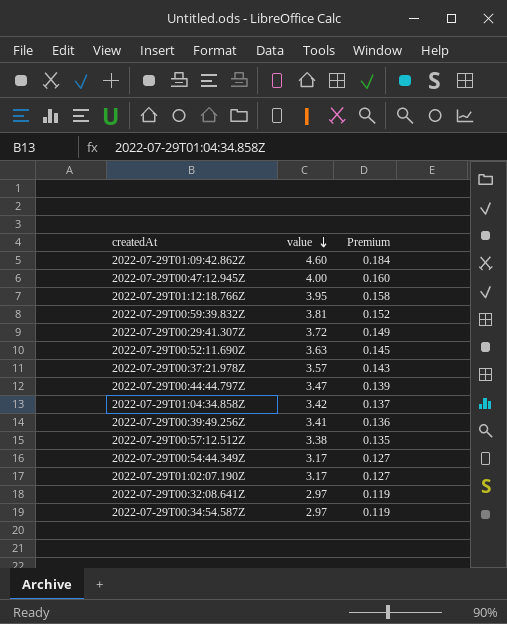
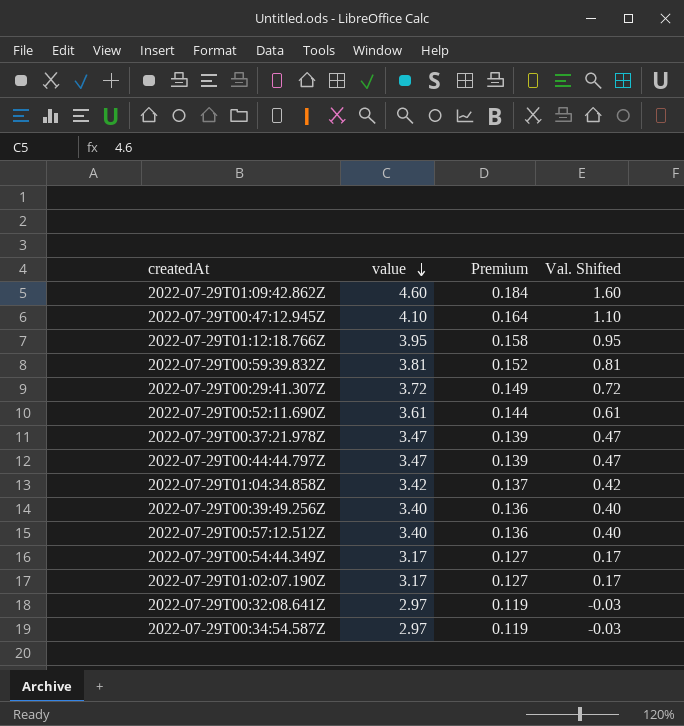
column Val. Shifted | formula: none -> [value] - 3
2022-07-29T00:47:12.945Z | value: 4.00 -> 4.10
2022-07-29T00:47:12.945Z | Premium: 0.160 -> 0.164
2022-07-29T00:52:11.690Z | value: 3.63 -> 3.61
2022-07-29T00:52:11.690Z | Premium: 0.145 -> 0.144
2022-07-29T00:37:21.978Z | value: 3.57 -> 3.47
2022-07-29T00:37:21.978Z | Premium: 0.143 -> 0.139
2022-07-29T00:39:49.256Z | value: 3.41 -> 3.40
2022-07-29T00:57:12.512Z | value: 3.38 -> 3.40
2022-07-29T00:57:12.512Z | Premium: 0.135 -> 0.136

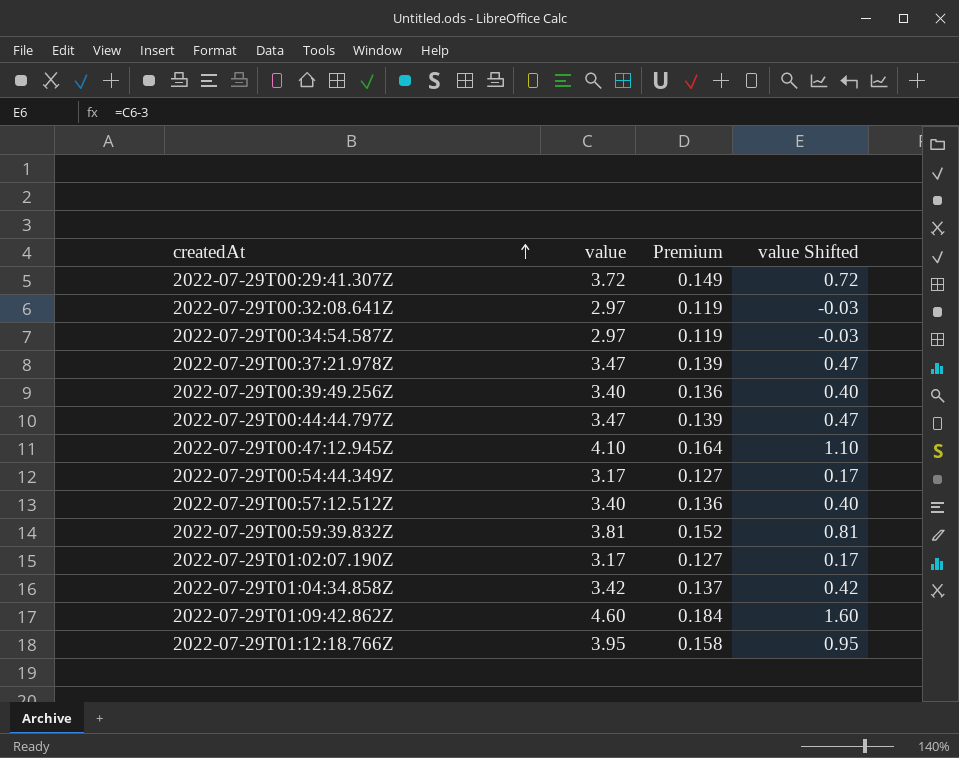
row order: value descending -> createdAt ascending
column name: Val. Shifted -> value Shifted
row 2022-07-29T00:52:11.690Z: 3.61 | 0.144 | 0.61 -> none

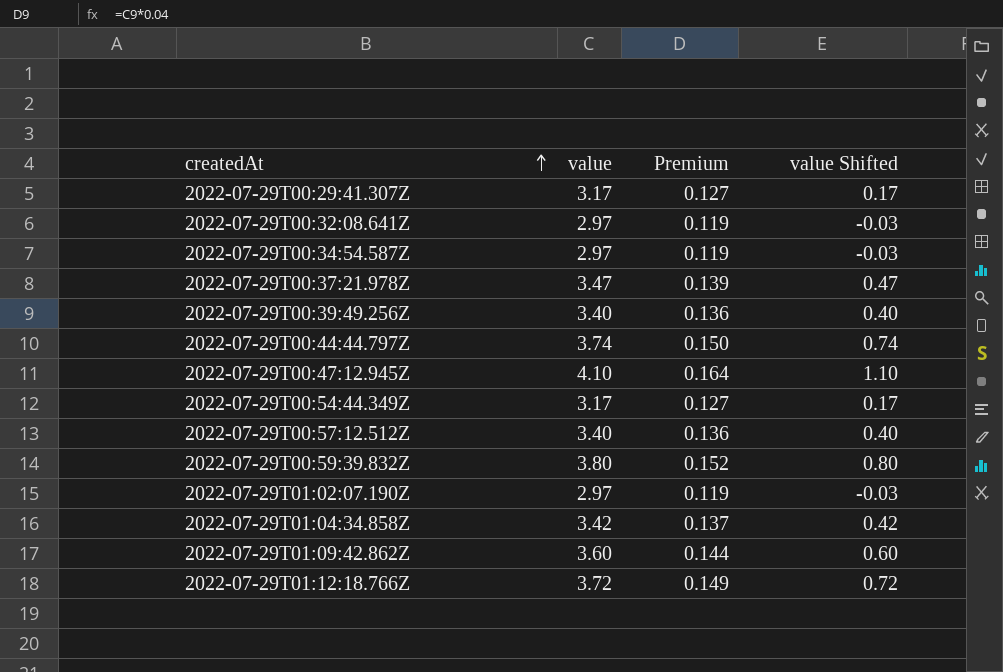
2022-07-29T00:29:41.307Z | value: 3.72 -> 3.17
2022-07-29T00:29:41.307Z | Premium: 0.149 -> 0.127
2022-07-29T00:29:41.307Z | value Shifted: 0.72 -> 0.17
2022-07-29T00:44:44.797Z | value: 3.47 -> 3.74
2022-07-29T00:44:44.797Z | Premium: 0.139 -> 0.150
2022-07-29T00:44:44.797Z | value Shifted: 0.47 -> 0.74
2022-07-29T00:59:39.832Z | value: 3.81 -> 3.80
2022-07-29T00:59:39.832Z | value Shifted: 0.81 -> 0.80
2022-07-29T01:02:07.190Z | value: 3.17 -> 2.97
2022-07-29T01:02:07.190Z | Premium: 0.127 -> 0.119
2022-07-29T01:02:07.190Z | value Shifted: 0.17 -> -0.03
2022-07-29T01:09:42.862Z | value: 4.60 -> 3.60
2022-07-29T01:09:42.862Z | Premium: 0.184 -> 0.144
2022-07-29T01:09:42.862Z | value Shifted: 1.60 -> 0.60
2022-07-29T01:12:18.766Z | value: 3.95 -> 3.72
2022-07-29T01:12:18.766Z | Premium: 0.158 -> 0.149
2022-07-29T01:12:18.766Z | value Shifted: 0.95 -> 0.72

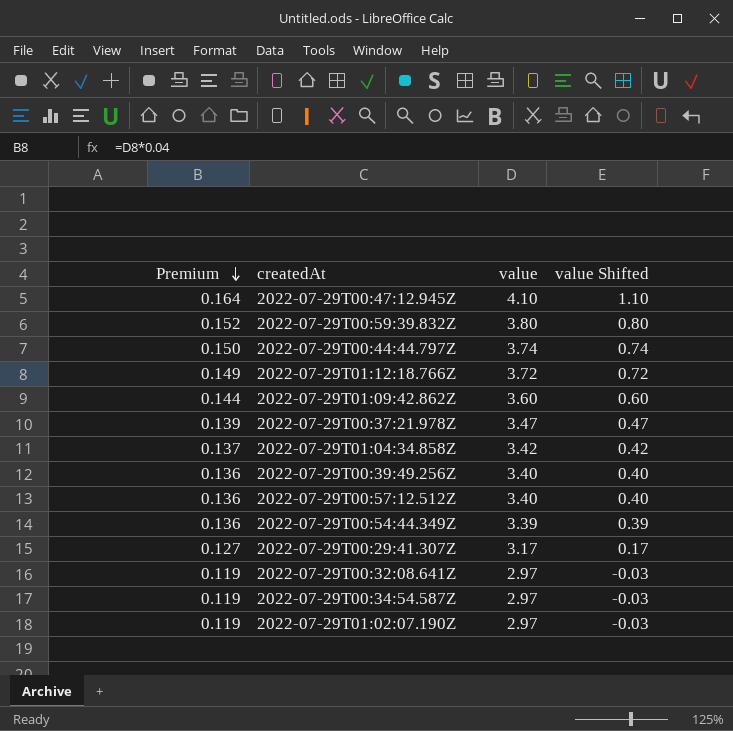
row order: createdAt ascending -> Premium descending
column Premium | position: 3 -> 1
2022-07-29T00:54:44.349Z | Premium: 0.127 -> 0.136
2022-07-29T00:54:44.349Z | value: 3.17 -> 3.39
2022-07-29T00:54:44.349Z | value Shifted: 0.17 -> 0.39

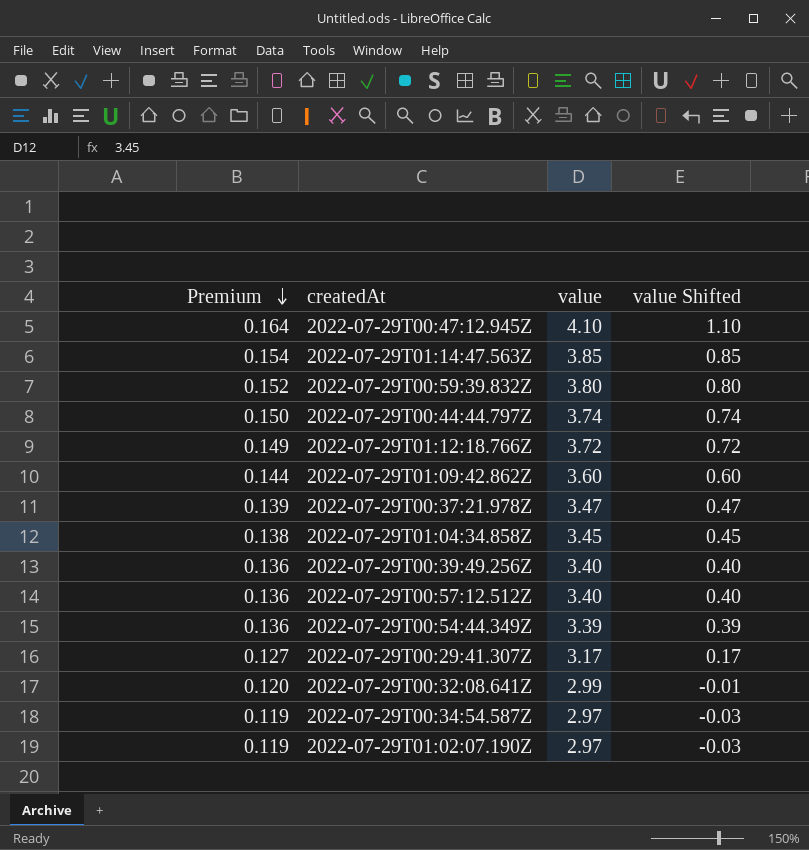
row 2022-07-29T01:14:47.563Z: none -> 0.154 | 3.85 | 0.85
2022-07-29T01:04:34.858Z | Premium: 0.137 -> 0.138
2022-07-29T01:04:34.858Z | value: 3.42 -> 3.45
2022-07-29T01:04:34.858Z | value Shifted: 0.42 -> 0.45
2022-07-29T00:32:08.641Z | Premium: 0.119 -> 0.120
2022-07-29T00:32:08.641Z | value: 2.97 -> 2.99
2022-07-29T00:32:08.641Z | value Shifted: -0.03 -> -0.01

